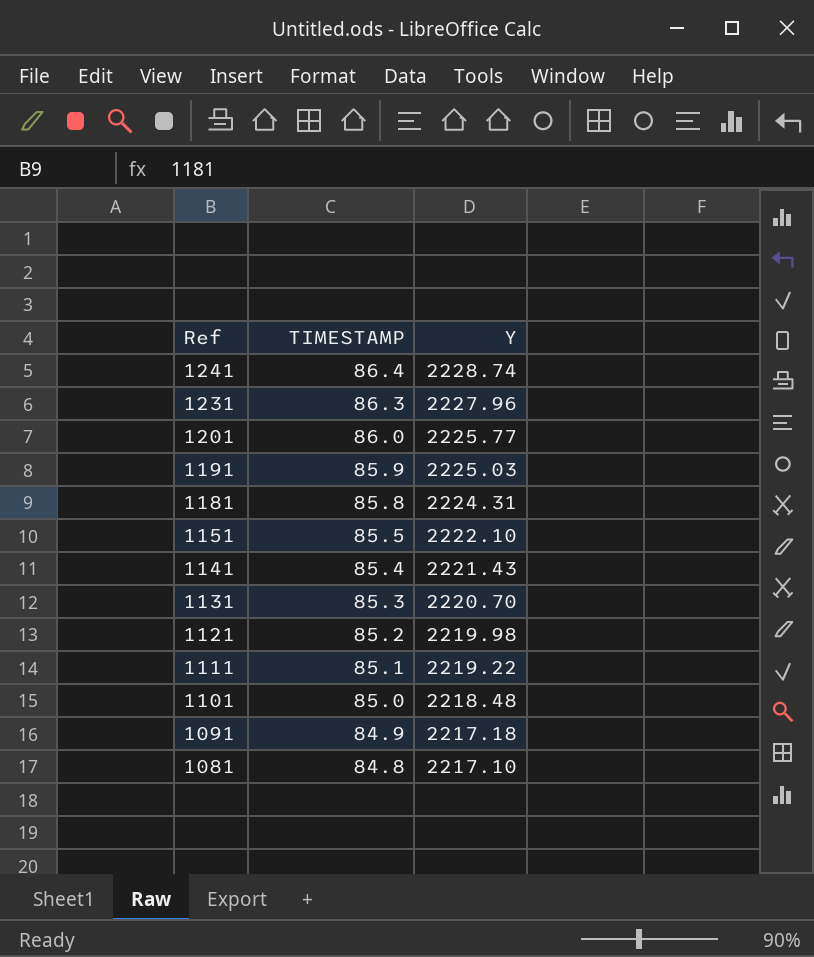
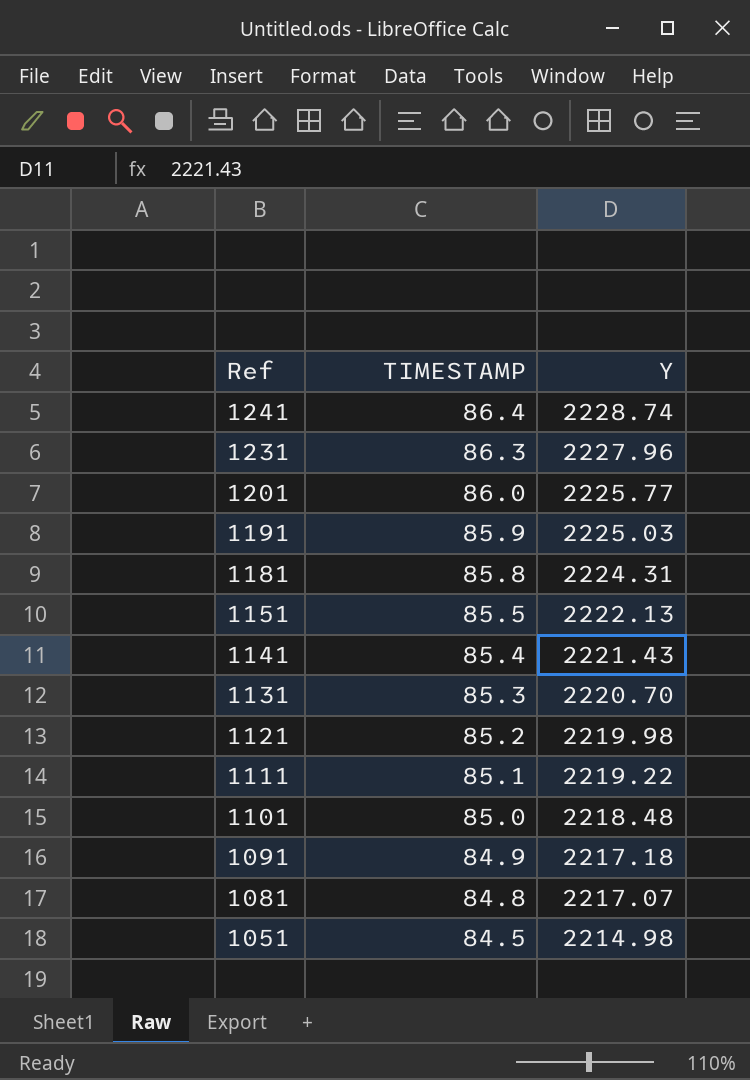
1151 | Y: 2222.10 -> 2222.13
1081 | Y: 2217.10 -> 2217.07
row 1051: none -> 84.5 | 2214.98

